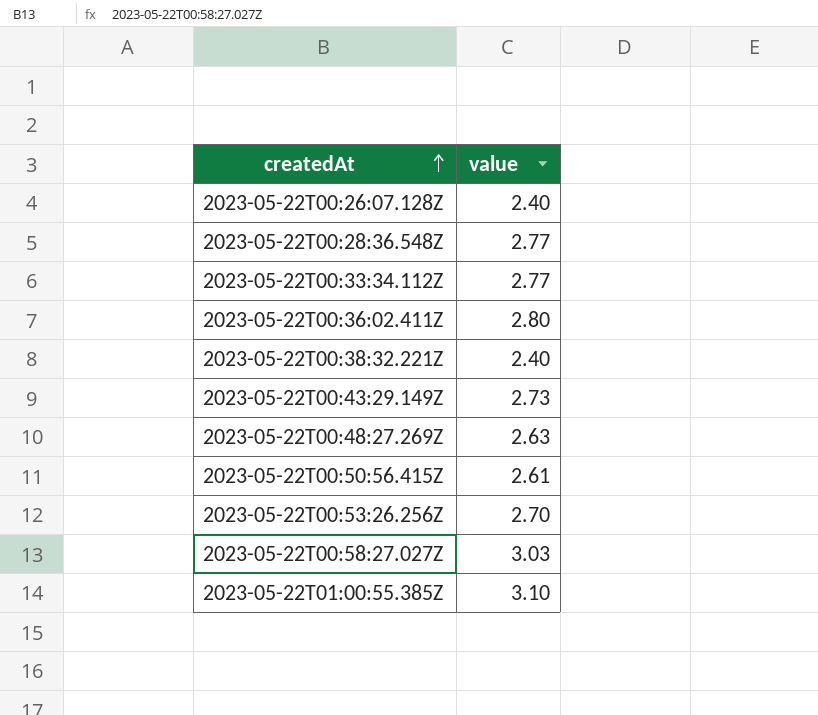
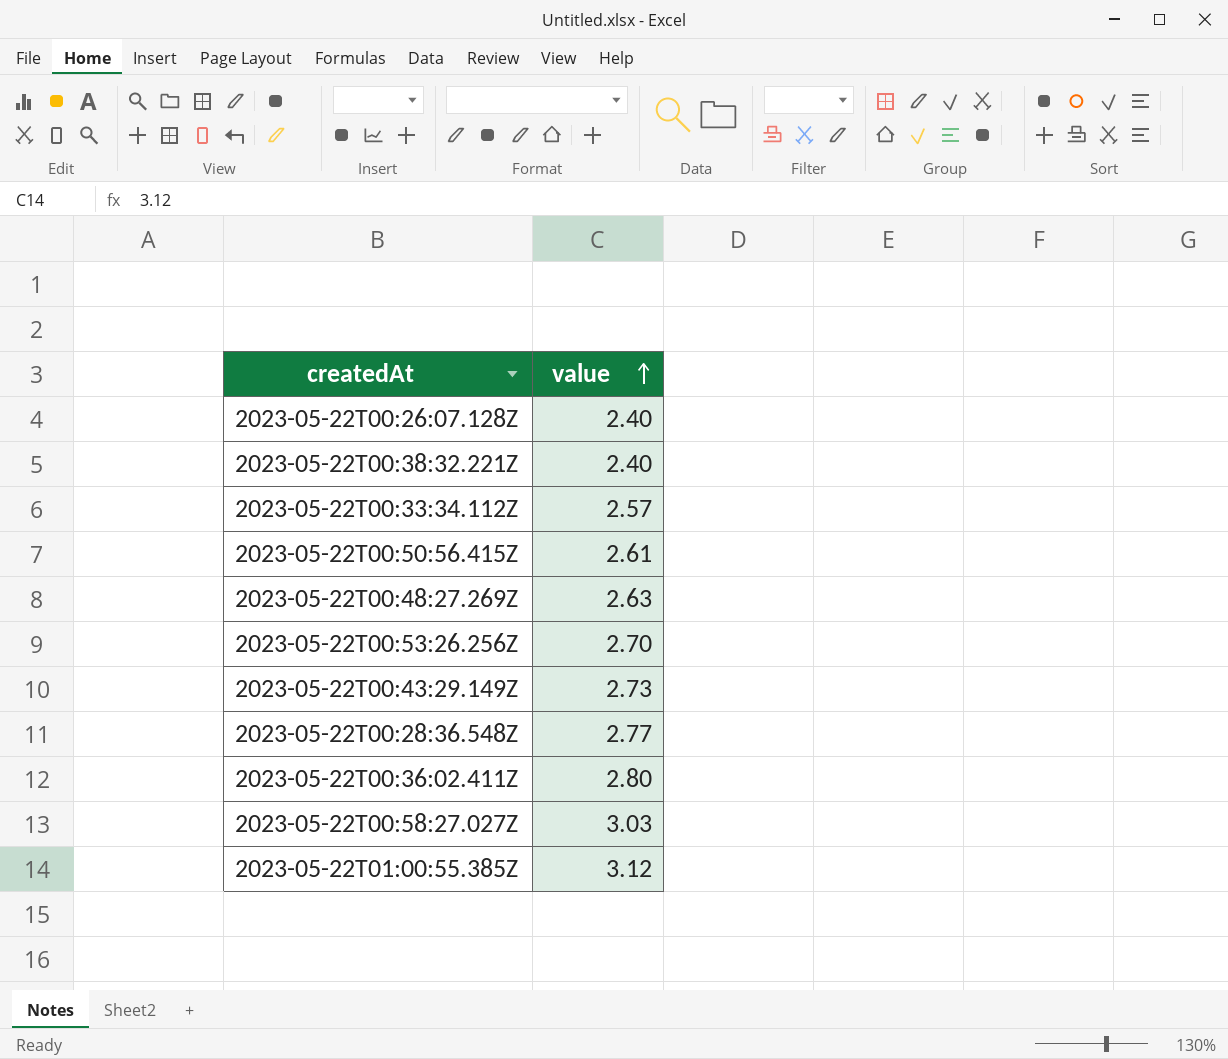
row order: createdAt ascending -> value ascending
2023-05-22T00:33:34.112Z | value: 2.77 -> 2.57
2023-05-22T01:00:55.385Z | value: 3.10 -> 3.12

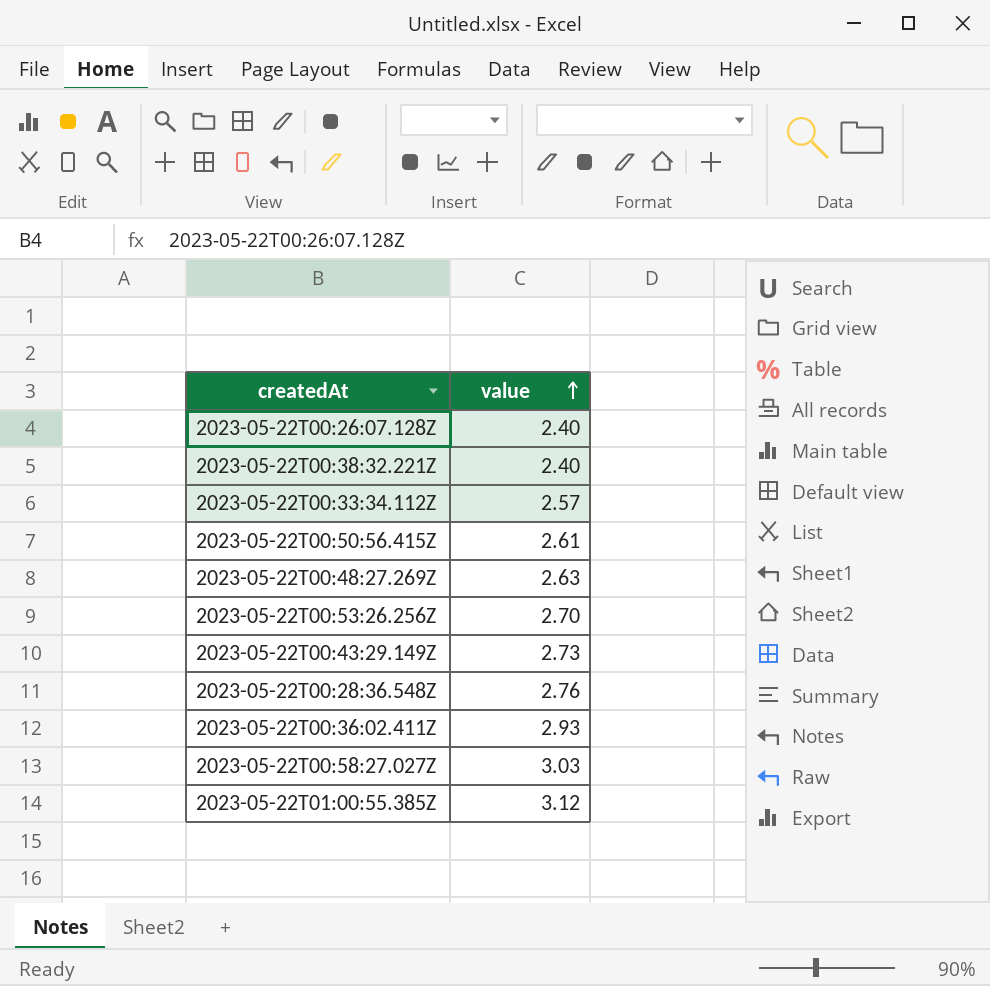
2023-05-22T00:28:36.548Z | value: 2.77 -> 2.76
2023-05-22T00:36:02.411Z | value: 2.80 -> 2.93

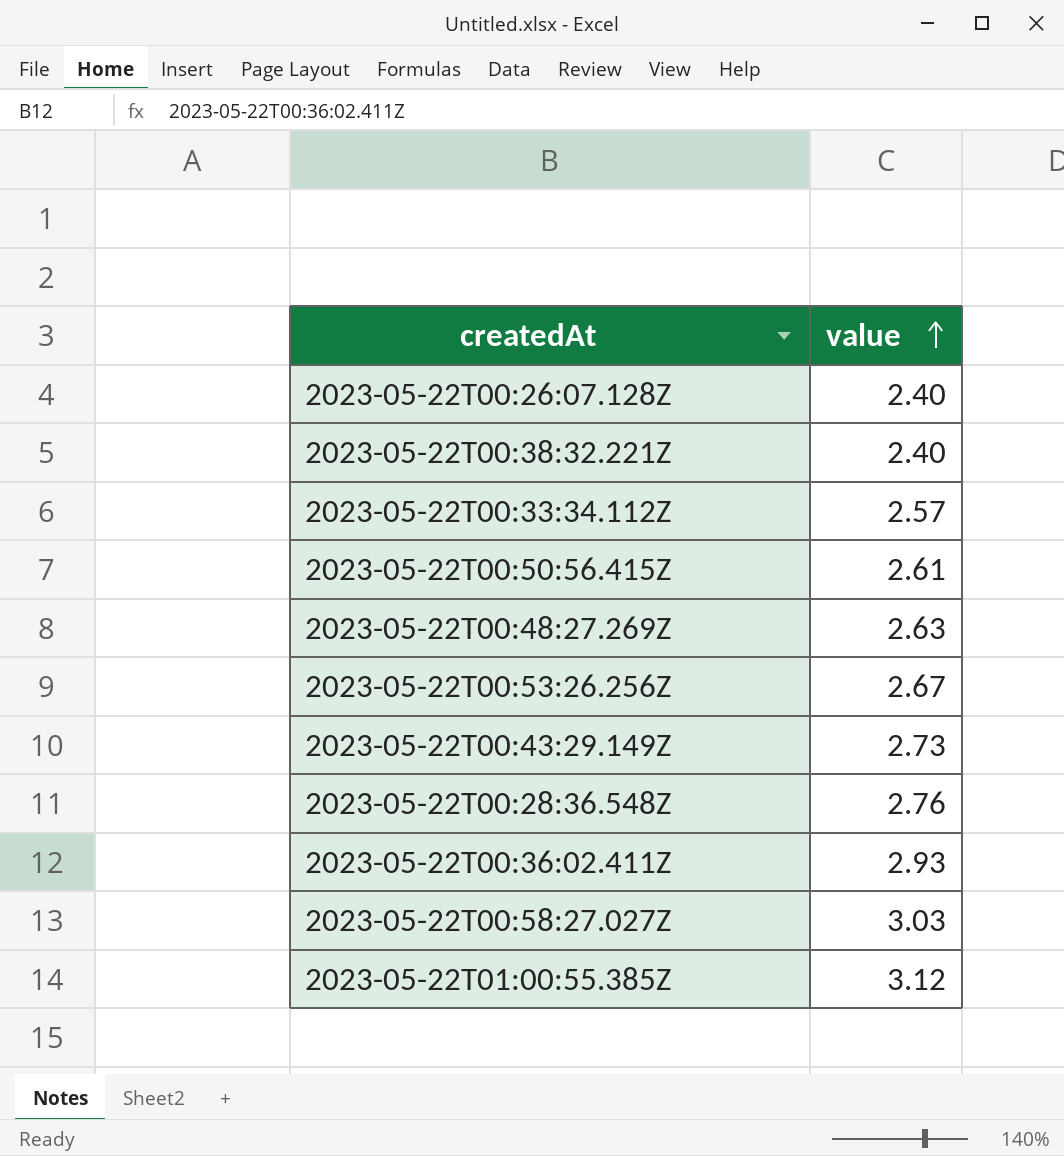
2023-05-22T00:53:26.256Z | value: 2.70 -> 2.67

